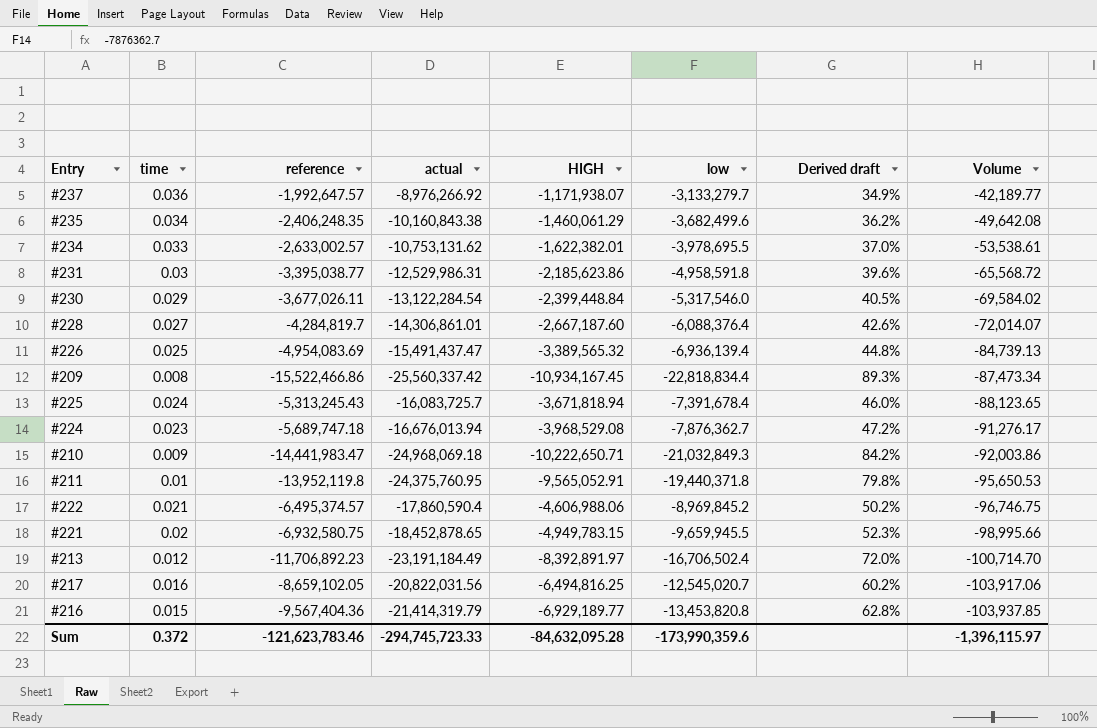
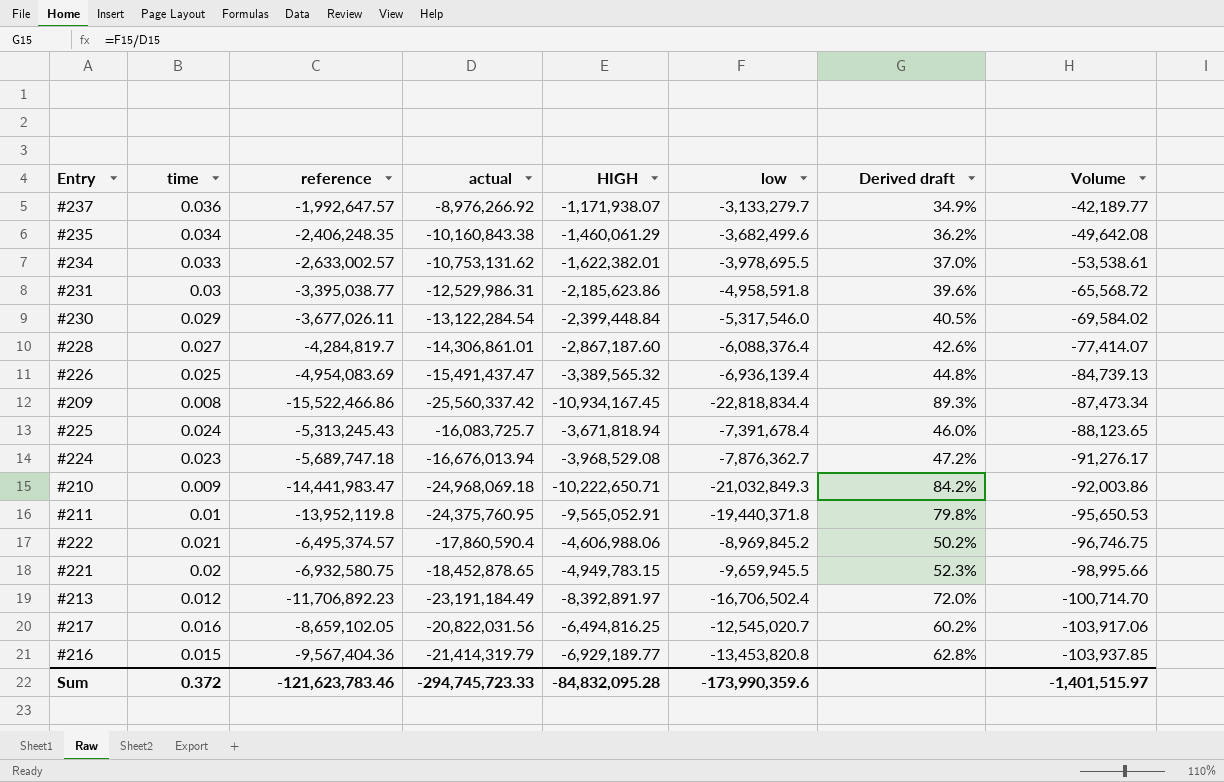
#228 | HIGH: -2,667,187.60 -> -2,867,187.60
#228 | Volume: -72,014.07 -> -77,414.07
Sum | HIGH: -84,632,095.28 -> -84,832,095.28
Sum | Volume: -1,396,115.97 -> -1,401,515.97

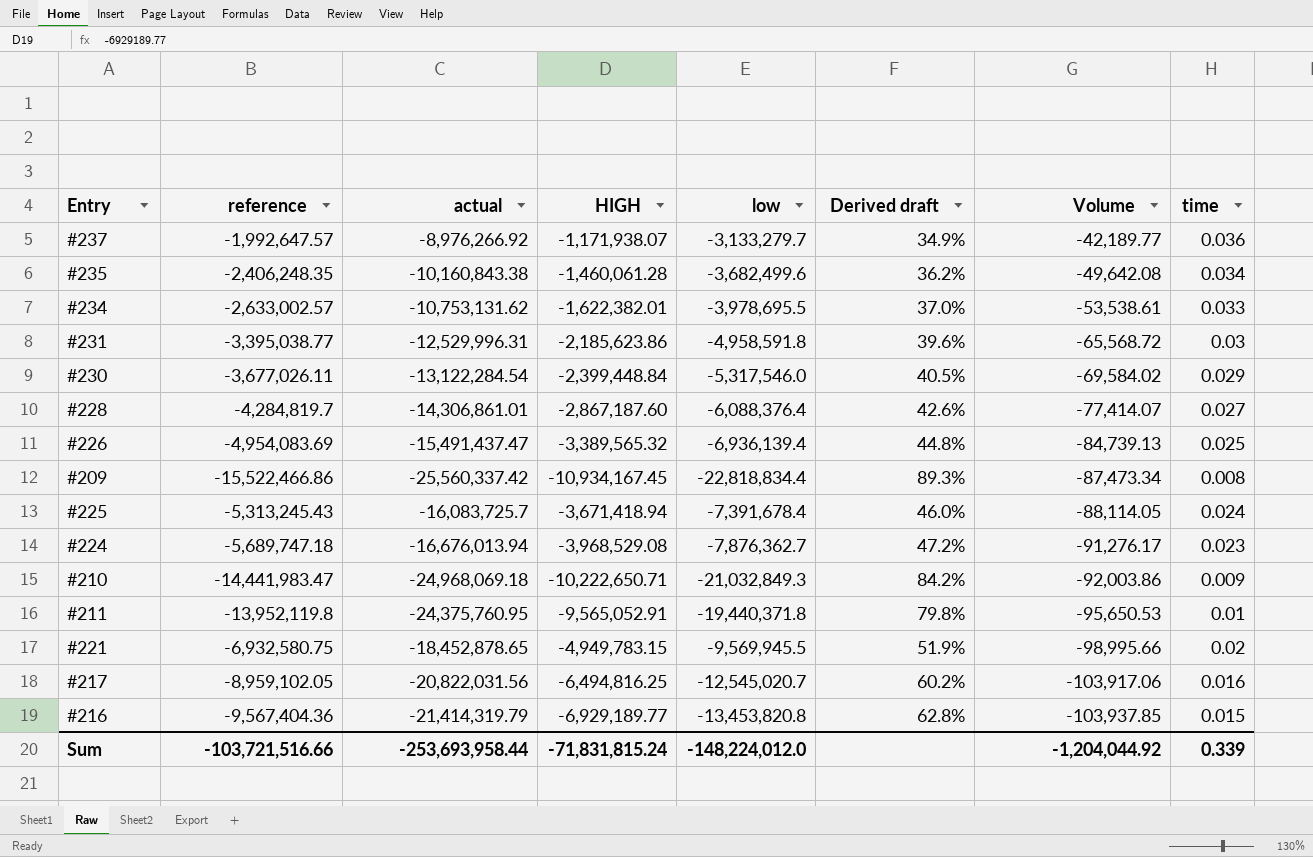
column time | position: 2 -> 8
row #222: 0.021 | -6,495,374.57 | -17,860,590.4 | -4,606,988.06 | -8,969,845.2 | 50.2% | -96,746.75 -> none
row #213: 0.012 | -11,706,892.23 | -23,191,184.49 | -8,392,891.97 | -16,706,502.4 | 72.0% | -100,714.70 -> none
#235 | HIGH: -1,460,061.29 -> -1,460,061.28
#231 | actual: -12,529,986.31 -> -12,529,996.31
#225 | HIGH: -3,671,818.94 -> -3,671,418.94
#225 | Volume: -88,123.65 -> -88,114.05
#221 | low: -9,659,945.5 -> -9,569,945.5
#221 | Derived draft: 52.3% -> 51.9%
#217 | reference: -8,659,102.05 -> -8,959,102.05
Sum | reference: -121,623,783.46 -> -103,721,516.66
Sum | actual: -294,745,723.33 -> -253,693,958.44
Sum | HIGH: -84,832,095.28 -> -71,831,815.24
Sum | low: -173,990,359.6 -> -148,224,012.0
Sum | Volume: -1,401,515.97 -> -1,204,044.92
Sum | time: 0.372 -> 0.339

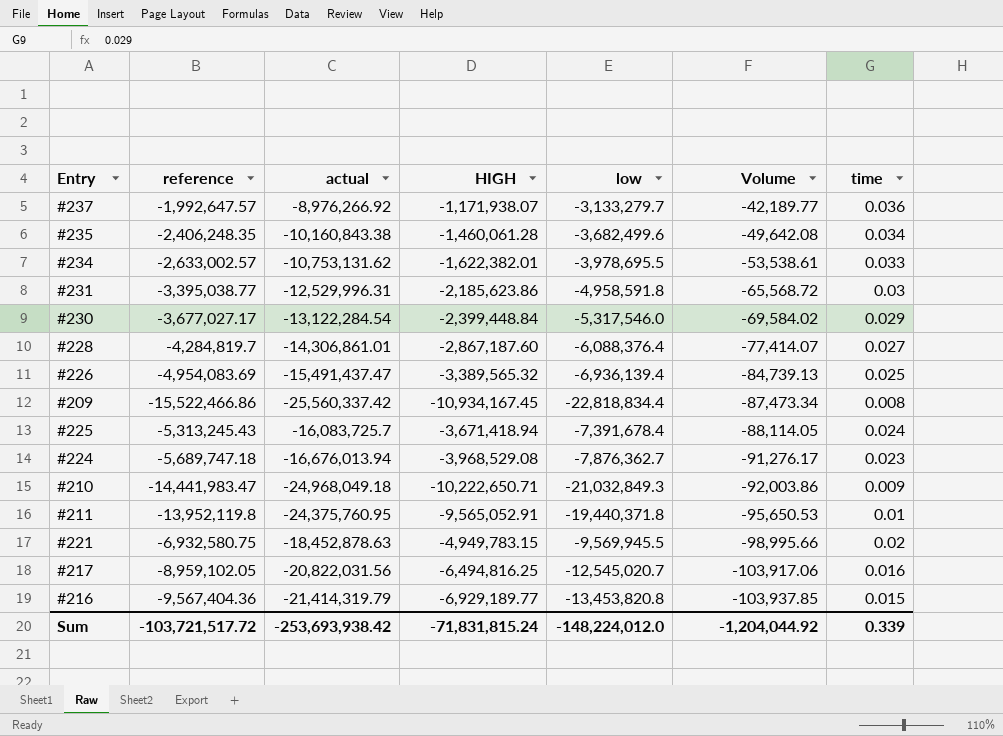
column Derived draft | formula: [low] / [actual] -> none
#230 | reference: -3,677,026.11 -> -3,677,027.17
#210 | actual: -24,968,069.18 -> -24,968,049.18
#221 | actual: -18,452,878.65 -> -18,452,878.63
Sum | reference: -103,721,516.66 -> -103,721,517.72
Sum | actual: -253,693,958.44 -> -253,693,938.42

